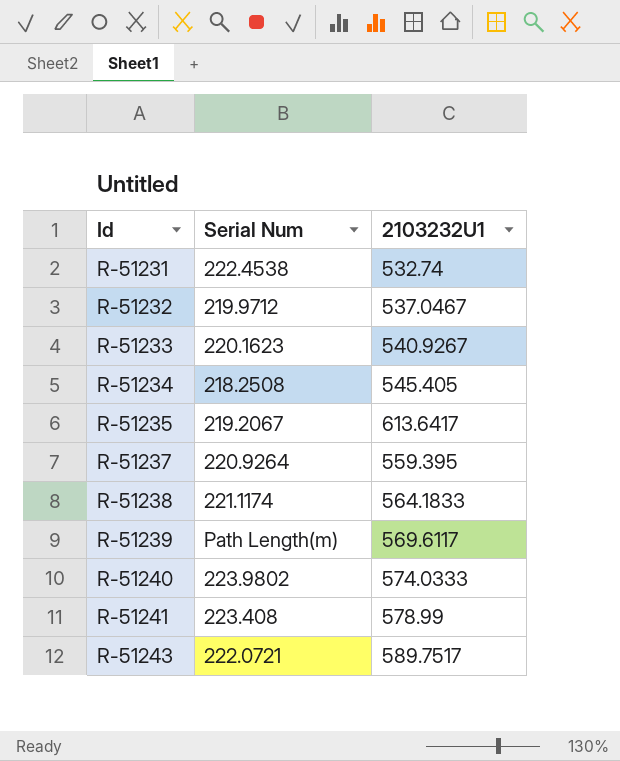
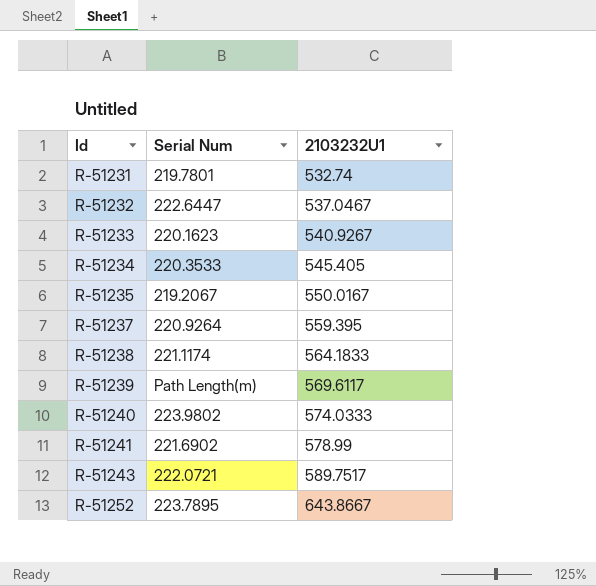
R-51231 | Serial Num: 222.4538 -> 219.7801
R-51232 | Serial Num: 219.9712 -> 222.6447
R-51234 | Serial Num: 218.2508 -> 220.3533
R-51235 | 2103232U1: 613.6417 -> 550.0167
R-51241 | Serial Num: 223.408 -> 221.6902
row R-51252: none -> 223.7895 | 643.8667

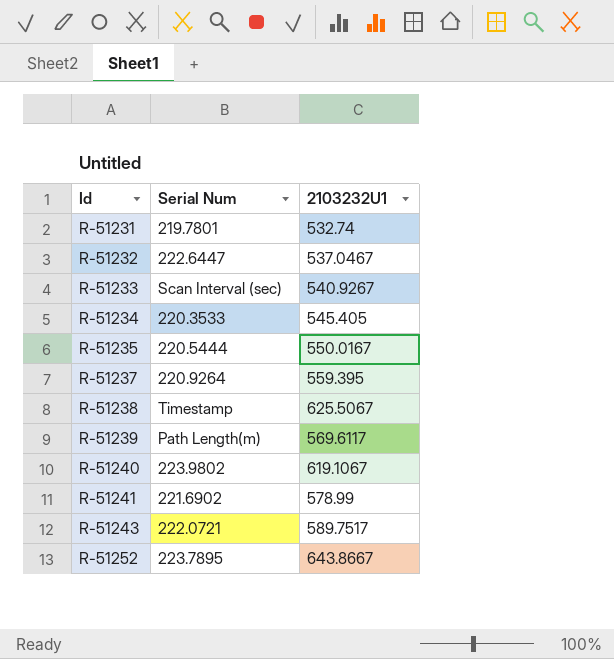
R-51233 | Serial Num: 220.1623 -> Scan Interval (sec)
R-51235 | Serial Num: 219.2067 -> 220.5444
R-51238 | Serial Num: 221.1174 -> Timestamp
R-51238 | 2103232U1: 564.1833 -> 625.5067
R-51240 | 2103232U1: 574.0333 -> 619.1067

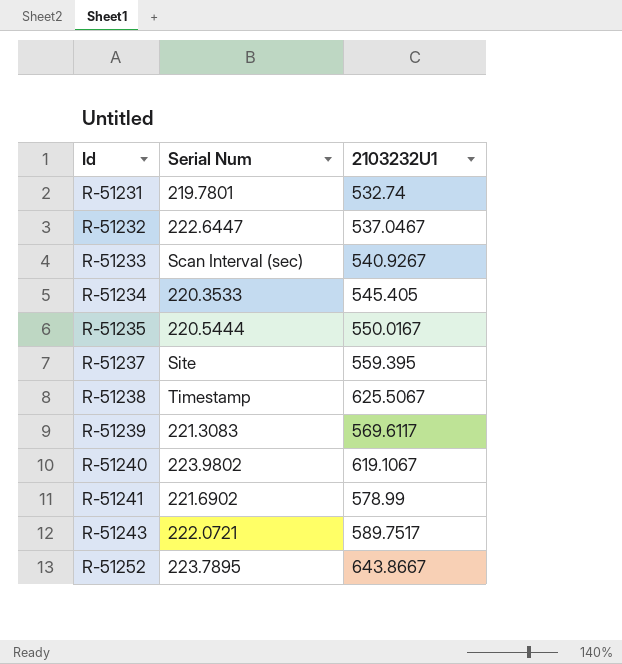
R-51237 | Serial Num: 220.9264 -> Site
R-51239 | Serial Num: Path Length(m) -> 221.3083

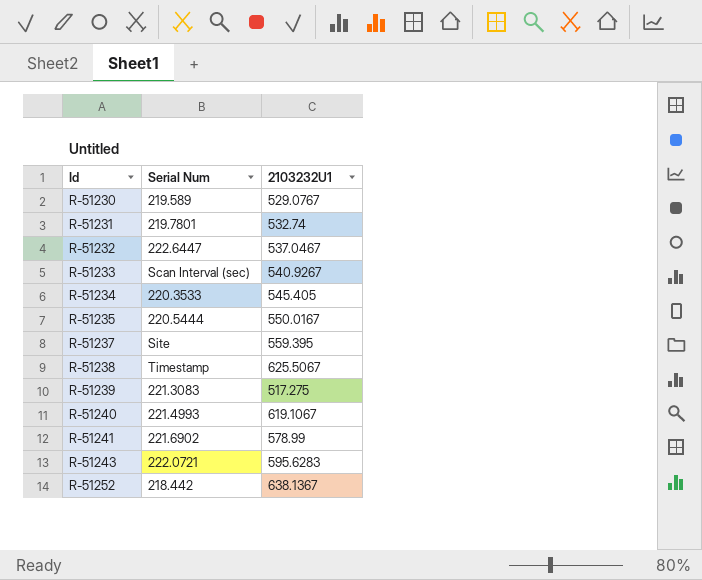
row R-51230: none -> 219.589 | 529.0767
R-51239 | 2103232U1: 569.6117 -> 517.275
R-51240 | Serial Num: 223.9802 -> 221.4993
R-51243 | 2103232U1: 589.7517 -> 595.6283
R-51252 | Serial Num: 223.7895 -> 218.442
R-51252 | 2103232U1: 643.8667 -> 638.1367

